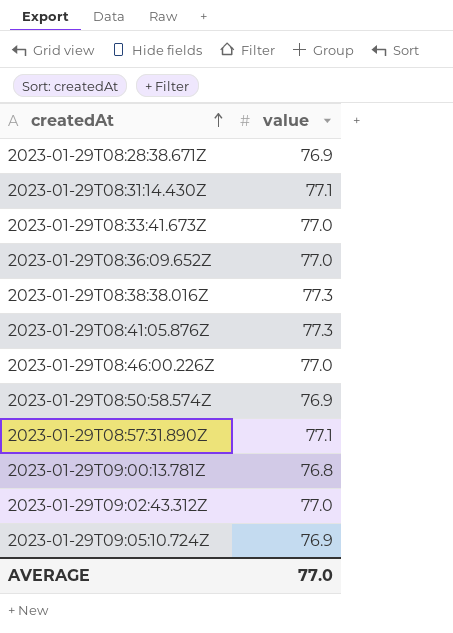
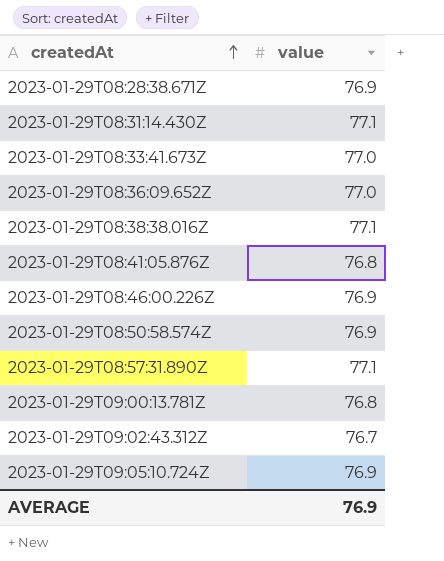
2023-01-29T08:38:38.016Z | value: 77.3 -> 77.1
2023-01-29T08:41:05.876Z | value: 77.3 -> 76.8
2023-01-29T08:46:00.226Z | value: 77.0 -> 76.9
2023-01-29T09:02:43.312Z | value: 77.0 -> 76.7
AVERAGE | value: 77.0 -> 76.9

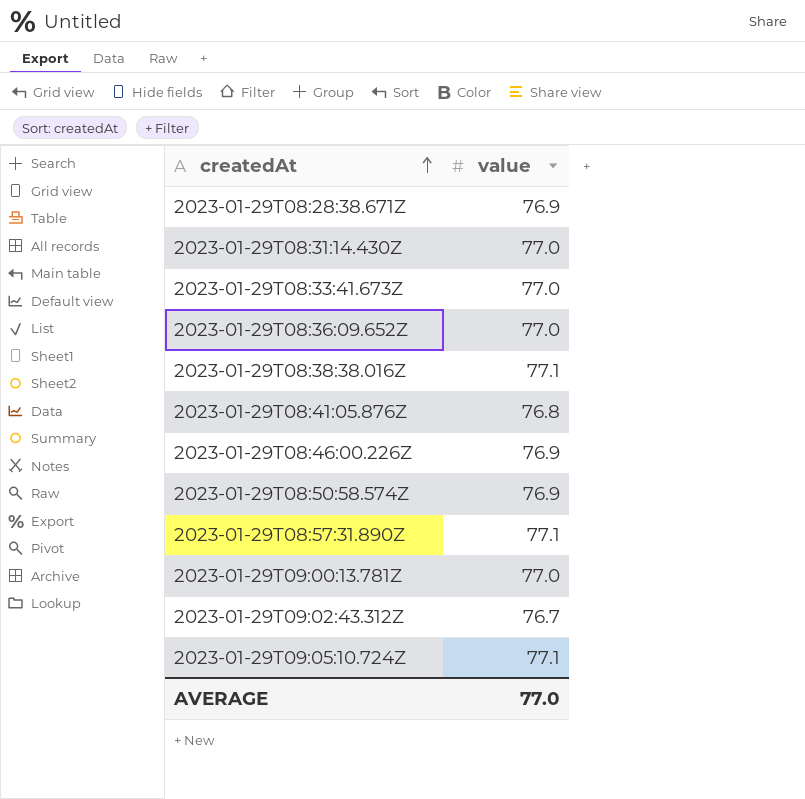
2023-01-29T08:31:14.430Z | value: 77.1 -> 77.0
2023-01-29T09:00:13.781Z | value: 76.8 -> 77.0
2023-01-29T09:05:10.724Z | value: 76.9 -> 77.1
AVERAGE | value: 76.9 -> 77.0

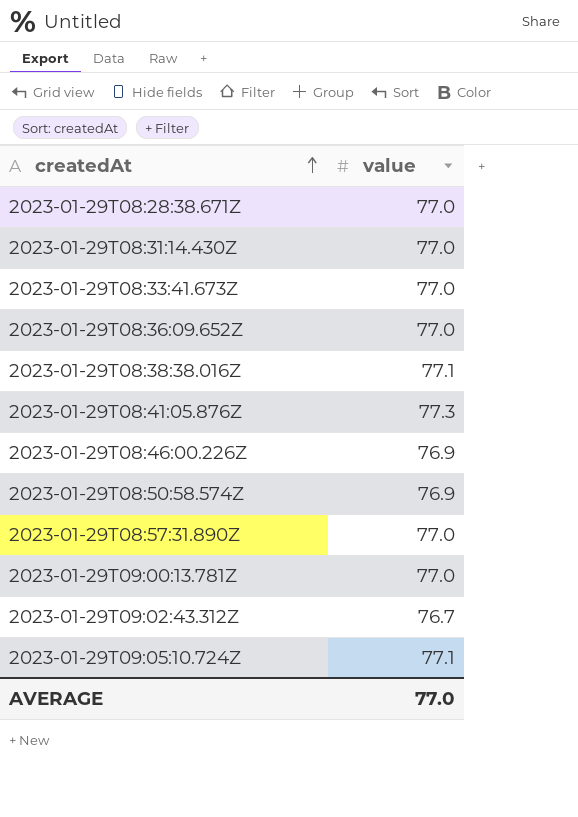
2023-01-29T08:28:38.671Z | value: 76.9 -> 77.0
2023-01-29T08:41:05.876Z | value: 76.8 -> 77.3
2023-01-29T08:57:31.890Z | value: 77.1 -> 77.0

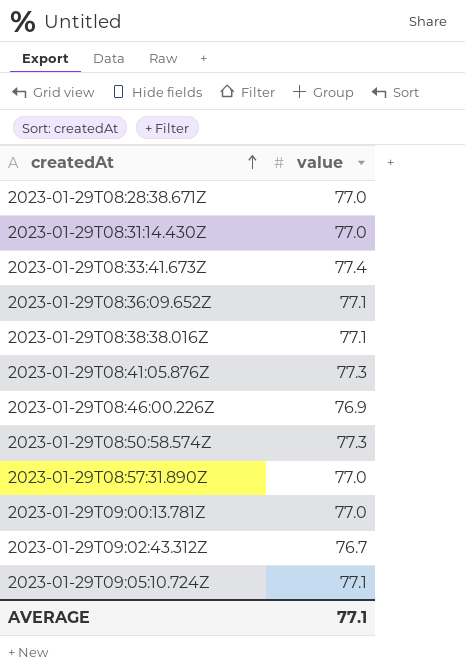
2023-01-29T08:33:41.673Z | value: 77.0 -> 77.4
2023-01-29T08:36:09.652Z | value: 77.0 -> 77.1
2023-01-29T08:50:58.574Z | value: 76.9 -> 77.3
AVERAGE | value: 77.0 -> 77.1

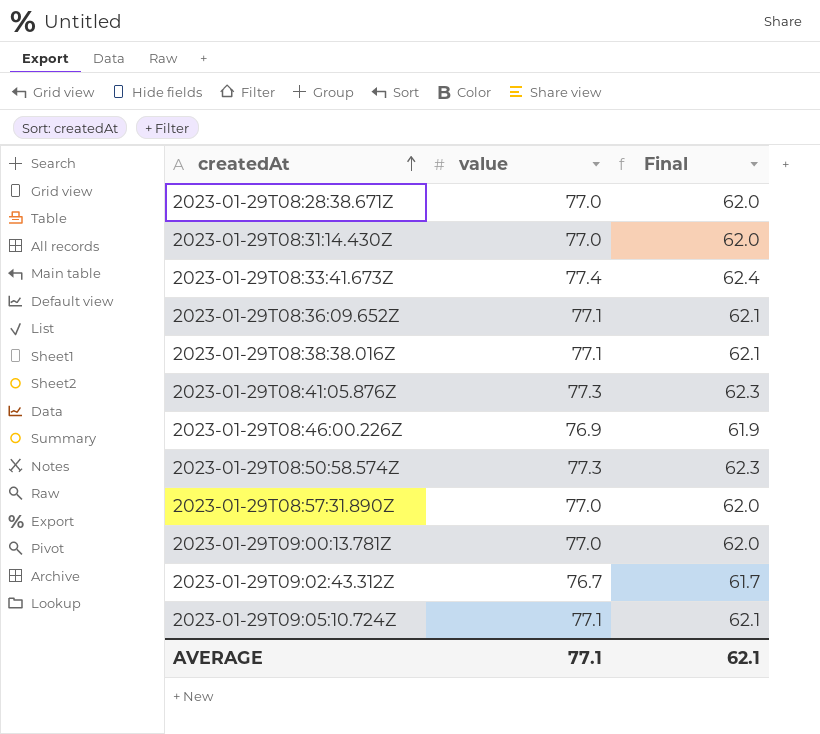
column Final | formula: none -> [value] - 15

